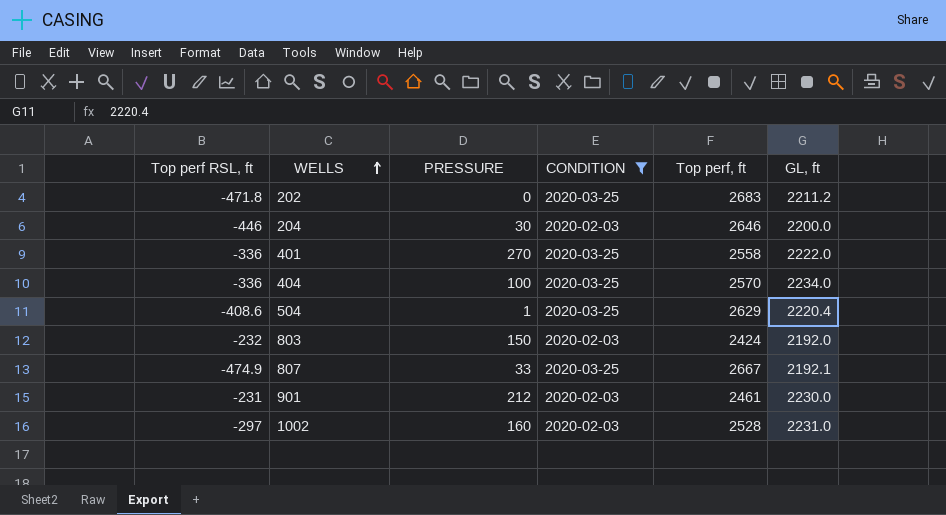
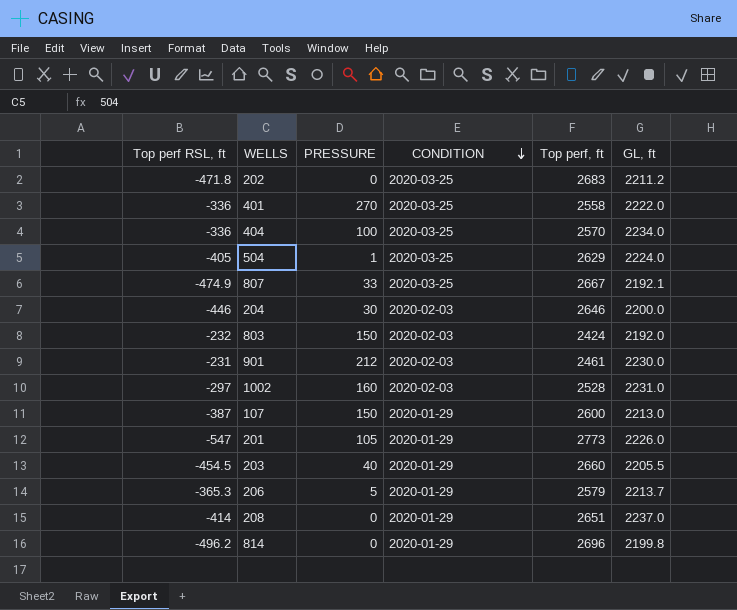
filter: CONDITION != 2020-01-29 -> none
row order: WELLS ascending -> CONDITION descending
504 | Top perf RSL, ft: -408.6 -> -405
504 | GL, ft: 2220.4 -> 2224.0

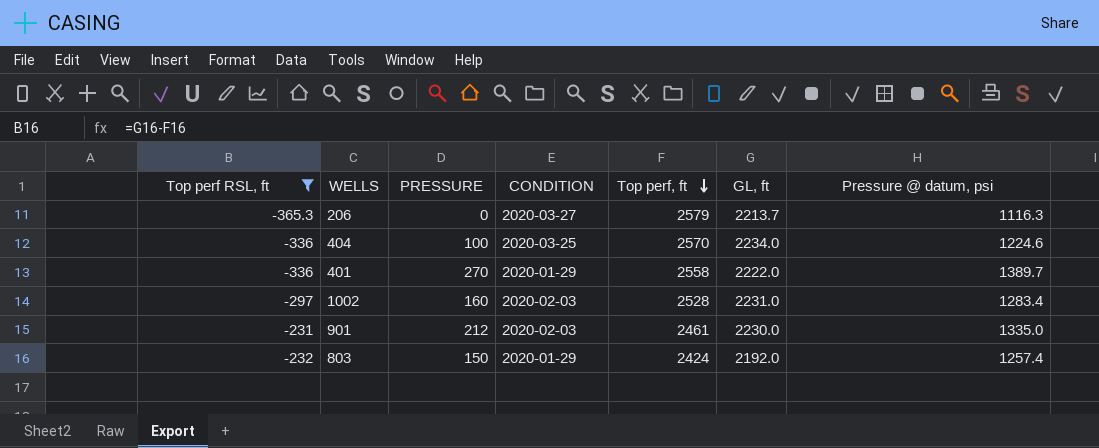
filter: none -> Top perf RSL, ft >= -365.3
row order: CONDITION descending -> Top perf, ft descending
column Pressure @ datum, psi | position: none -> 7
206 | PRESSURE: 5 -> 0
206 | CONDITION: 2020-01-29 -> 2020-03-27
401 | CONDITION: 2020-03-25 -> 2020-01-29
803 | CONDITION: 2020-02-03 -> 2020-01-29

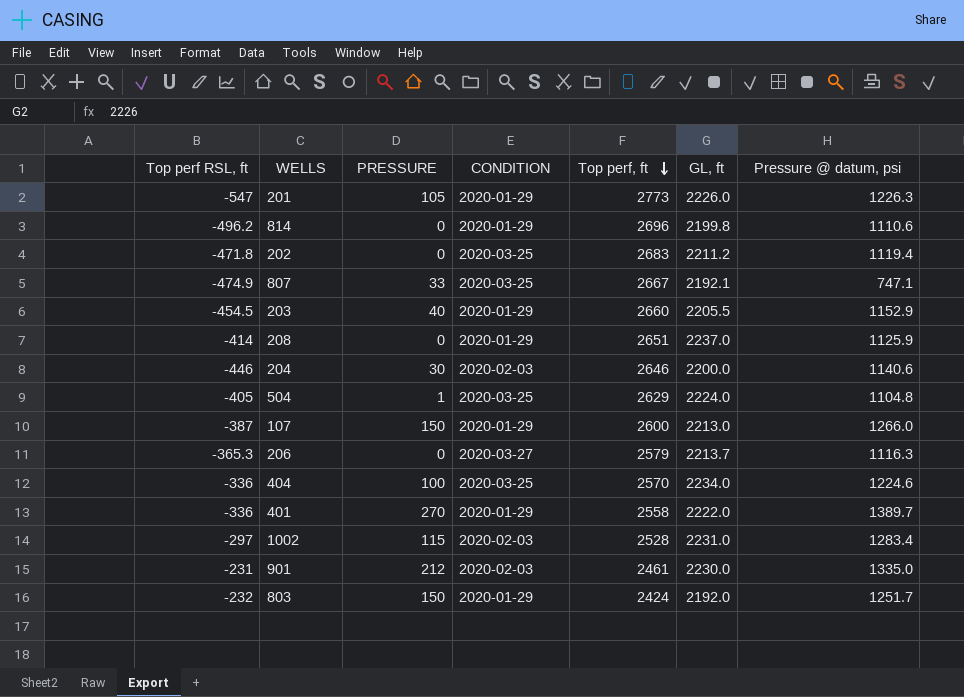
filter: Top perf RSL, ft >= -365.3 -> none
1002 | PRESSURE: 160 -> 115
803 | Pressure @ datum, psi: 1257.4 -> 1251.7

